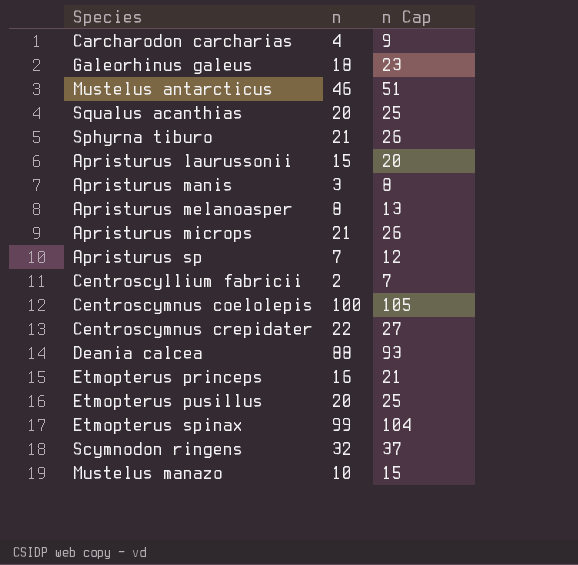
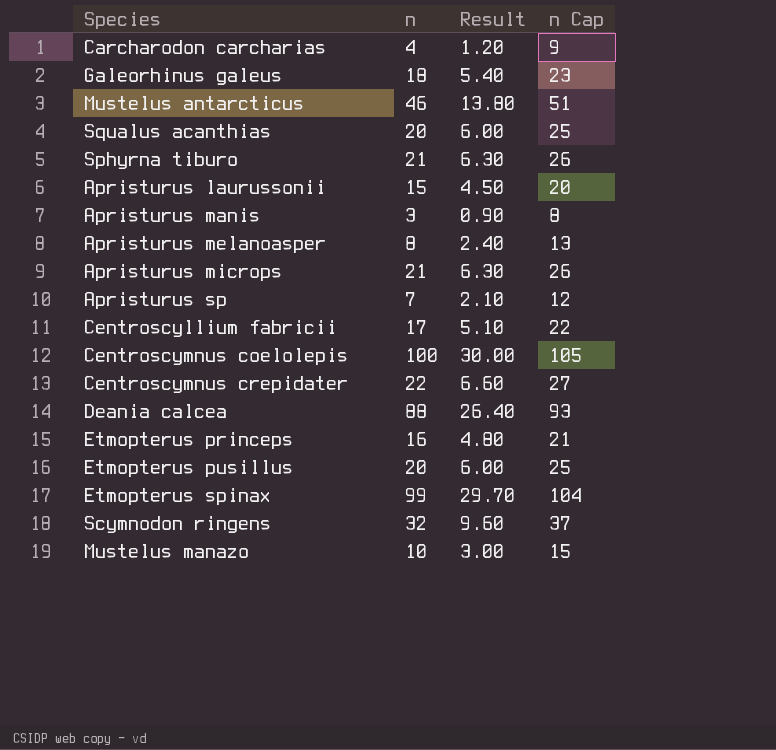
column Result | formula: none -> [n] * 0.3
Centroscyllium fabricii | n: 2 -> 17
Centroscyllium fabricii | n Cap: 7 -> 22

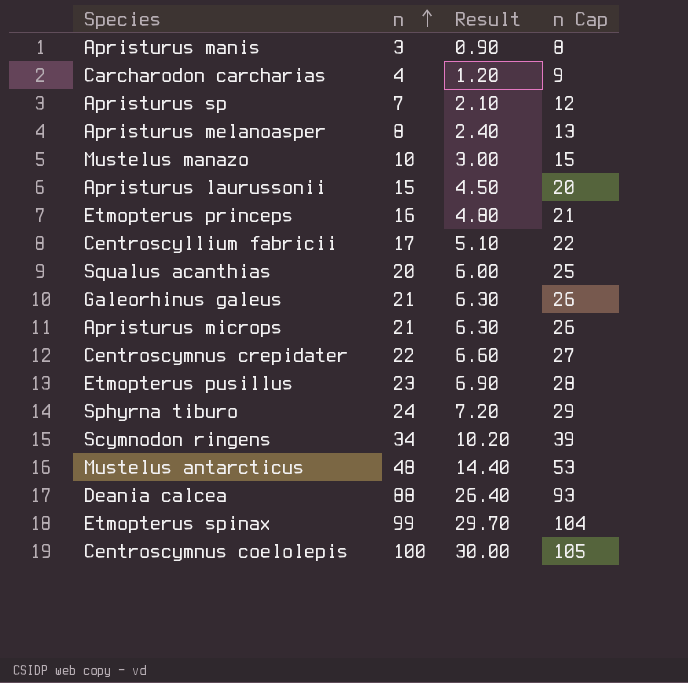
row order: none -> n ascending
Galeorhinus galeus | n: 18 -> 21
Galeorhinus galeus | Result: 5.40 -> 6.30
Galeorhinus galeus | n Cap: 23 -> 26
Etmopterus pusillus | n: 20 -> 23
Etmopterus pusillus | Result: 6.00 -> 6.90
Etmopterus pusillus | n Cap: 25 -> 28
Sphyrna tiburo | n: 21 -> 24
Sphyrna tiburo | Result: 6.30 -> 7.20
Sphyrna tiburo | n Cap: 26 -> 29
Scymnodon ringens | n: 32 -> 34
Scymnodon ringens | Result: 9.60 -> 10.20
Scymnodon ringens | n Cap: 37 -> 39
Mustelus antarcticus | n: 46 -> 48
Mustelus antarcticus | Result: 13.80 -> 14.40
Mustelus antarcticus | n Cap: 51 -> 53

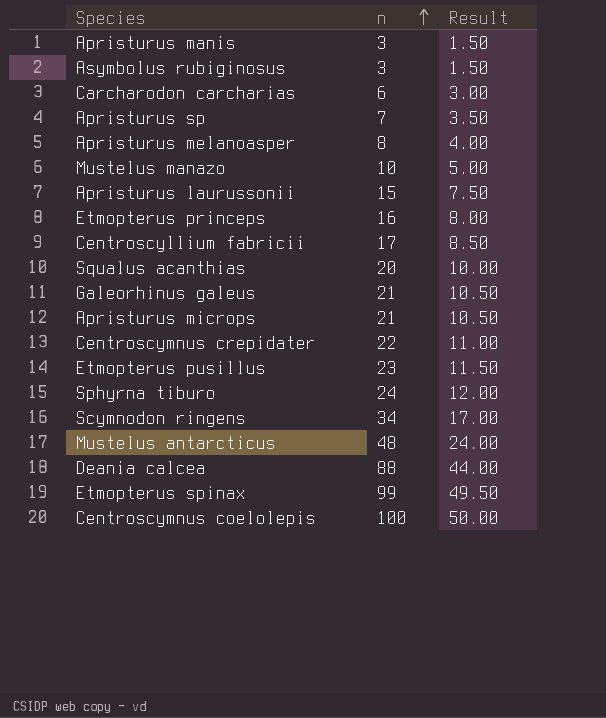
column n Cap | formula: [n] + 5 -> none
column Result | formula: [n] * 0.3 -> [n] * 0.5
row Asymbolus rubiginosus: none -> 3 | 1.50
Carcharodon carcharias | n: 4 -> 6

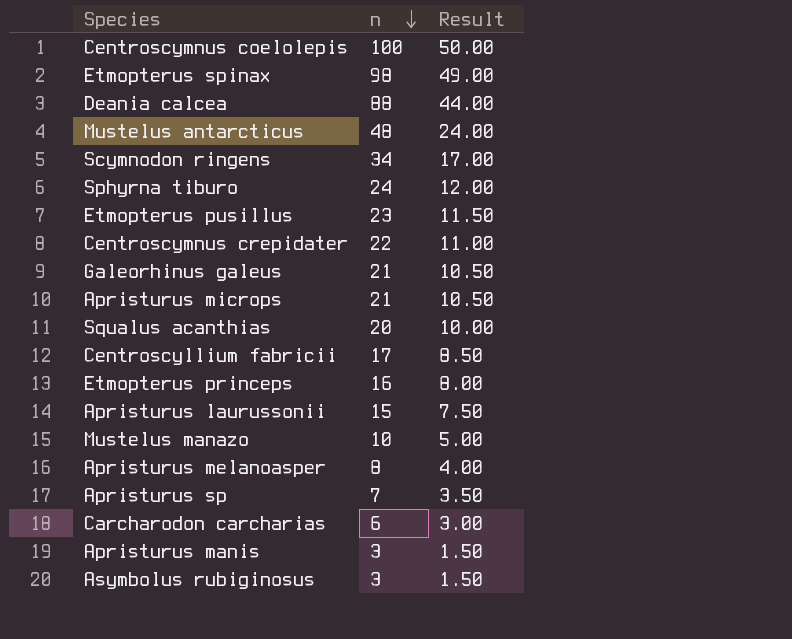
row order: n ascending -> n descending
Etmopterus spinax | n: 99 -> 98
Etmopterus spinax | Result: 49.50 -> 49.00

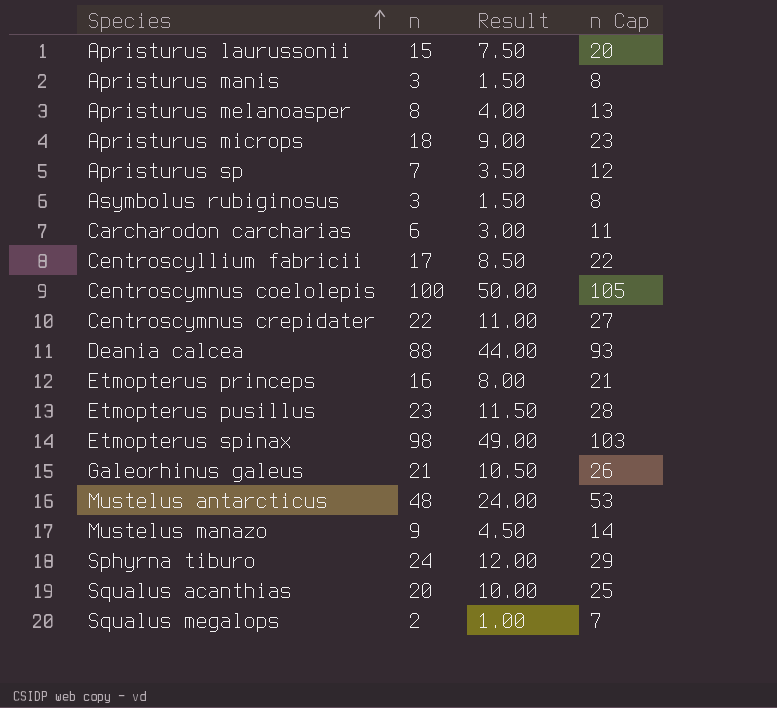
row order: n descending -> Species ascending
column n Cap | formula: none -> [n] + 5
row Scymnodon ringens: 34 | 17.00 -> none
Apristurus microps | n: 21 -> 18
Apristurus microps | Result: 10.50 -> 9.00
Mustelus manazo | n: 10 -> 9
Mustelus manazo | Result: 5.00 -> 4.50
row Squalus megalops: none -> 2 | 1.00 | 7

